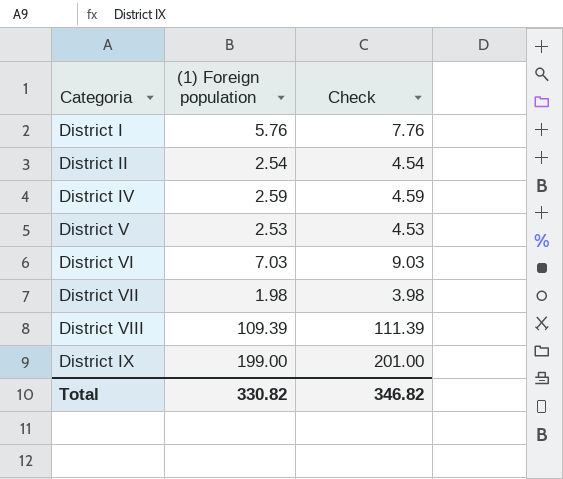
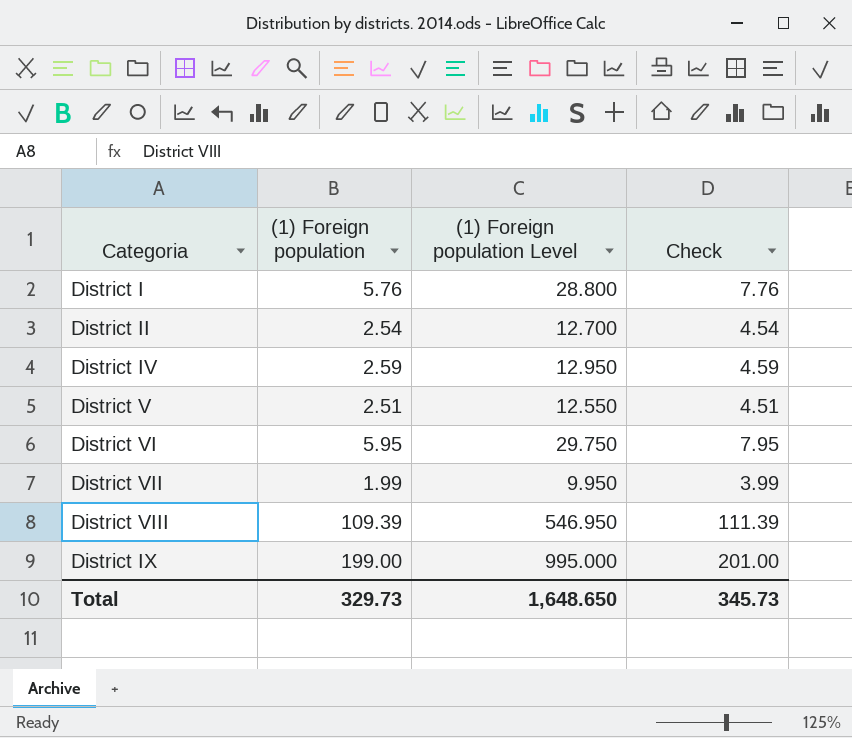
column (1) Foreign population Level | formula: none -> [(1) Foreign population] * 5
District V | (1) Foreign population: 2.53 -> 2.51
District V | Check: 4.53 -> 4.51
District VI | (1) Foreign population: 7.03 -> 5.95
District VI | Check: 9.03 -> 7.95
District VII | (1) Foreign population: 1.98 -> 1.99
District VII | Check: 3.98 -> 3.99
Total | (1) Foreign population: 330.82 -> 329.73
Total | Check: 346.82 -> 345.73

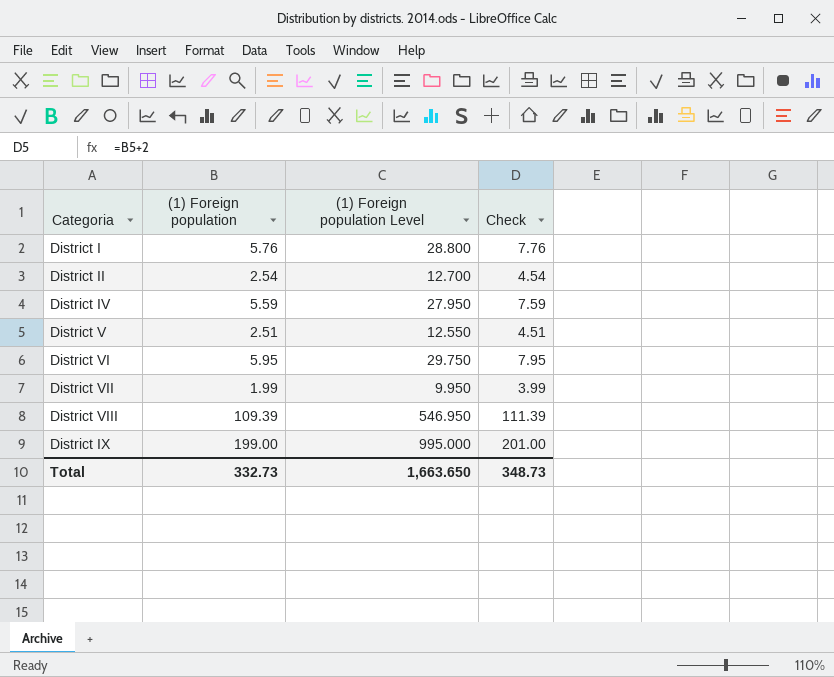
District IV | (1) Foreign population: 2.59 -> 5.59
District IV | (1) Foreign population Level: 12.950 -> 27.950
District IV | Check: 4.59 -> 7.59
Total | (1) Foreign population: 329.73 -> 332.73
Total | (1) Foreign population Level: 1,648.650 -> 1,663.650
Total | Check: 345.73 -> 348.73

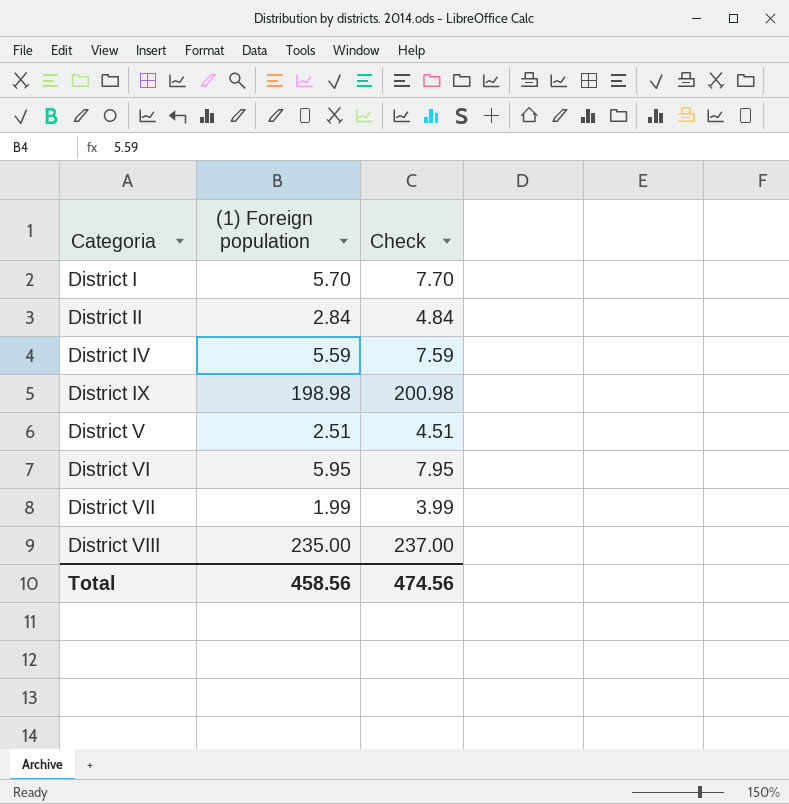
row order: none -> Categoria ascending
column (1) Foreign population Level | formula: [(1) Foreign population] * 5 -> none
District I | (1) Foreign population: 5.76 -> 5.70
District I | Check: 7.76 -> 7.70
District II | (1) Foreign population: 2.54 -> 2.84
District II | Check: 4.54 -> 4.84
District IX | (1) Foreign population: 199.00 -> 198.98
District IX | Check: 201.00 -> 200.98
District VIII | (1) Foreign population: 109.39 -> 235.00
District VIII | Check: 111.39 -> 237.00
Total | (1) Foreign population: 332.73 -> 458.56
Total | Check: 348.73 -> 474.56

